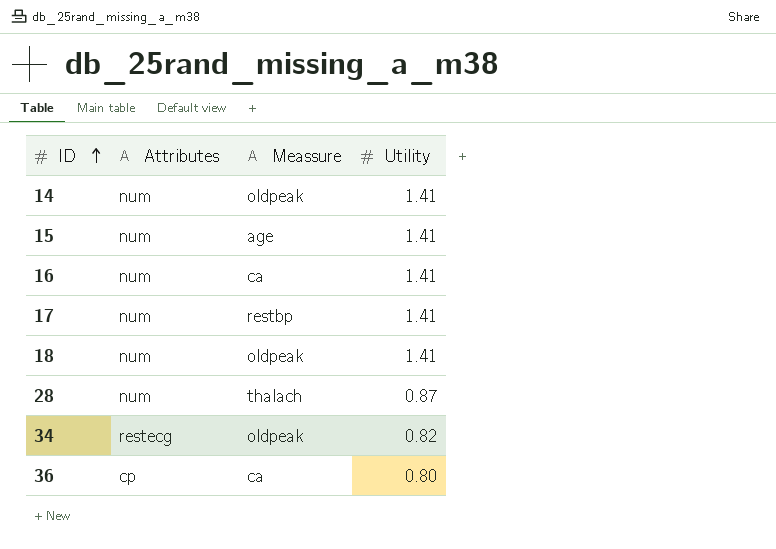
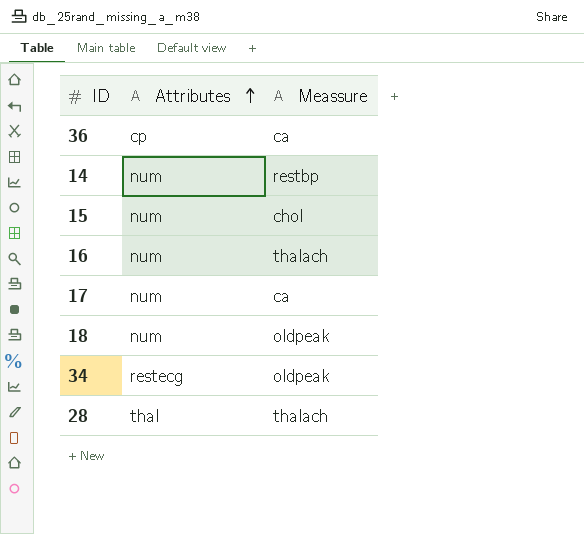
row order: ID ascending -> Attributes ascending
column Utility | position: 4 -> none
14 | Meassure: oldpeak -> restbp
15 | Meassure: age -> chol
16 | Meassure: ca -> thalach
17 | Meassure: restbp -> ca
28 | Attributes: num -> thal

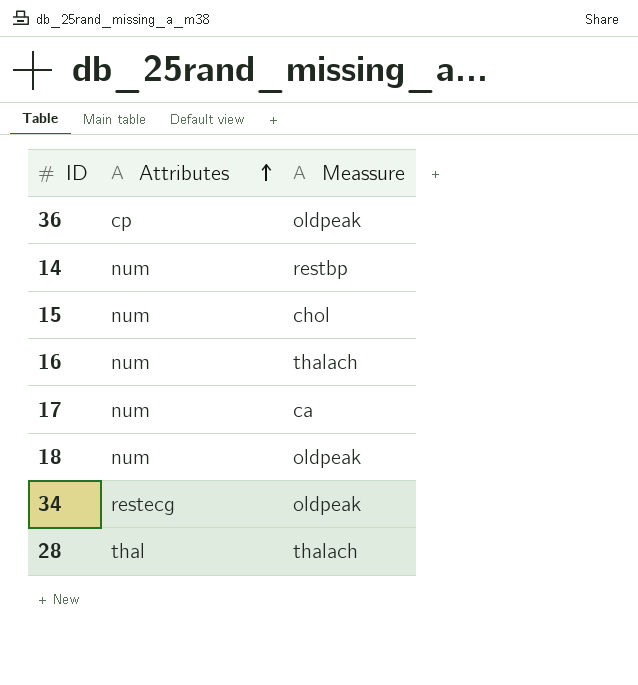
36 | Meassure: ca -> oldpeak

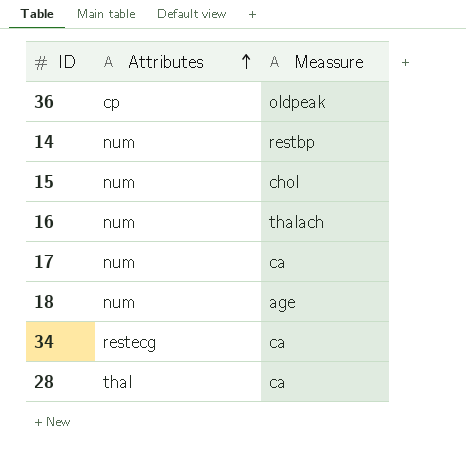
18 | Meassure: oldpeak -> age
34 | Meassure: oldpeak -> ca
28 | Meassure: thalach -> ca

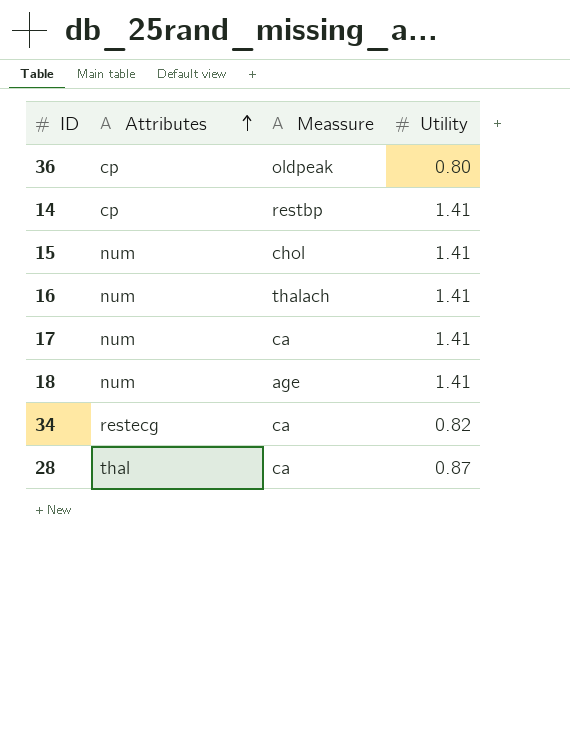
column Utility | position: none -> 4
14 | Attributes: num -> cp

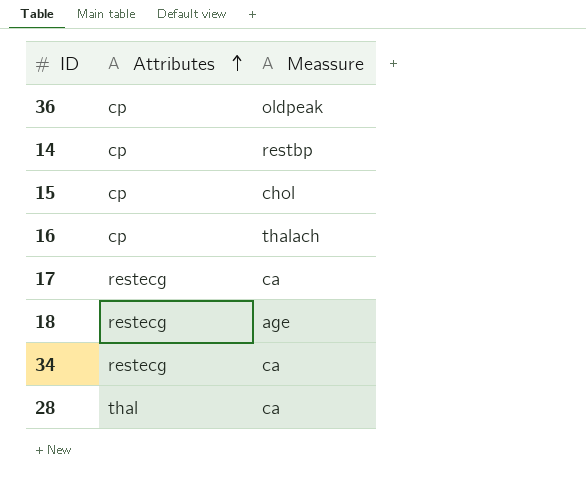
column Utility | position: 4 -> none
15 | Attributes: num -> cp
16 | Attributes: num -> cp
17 | Attributes: num -> restecg
18 | Attributes: num -> restecg

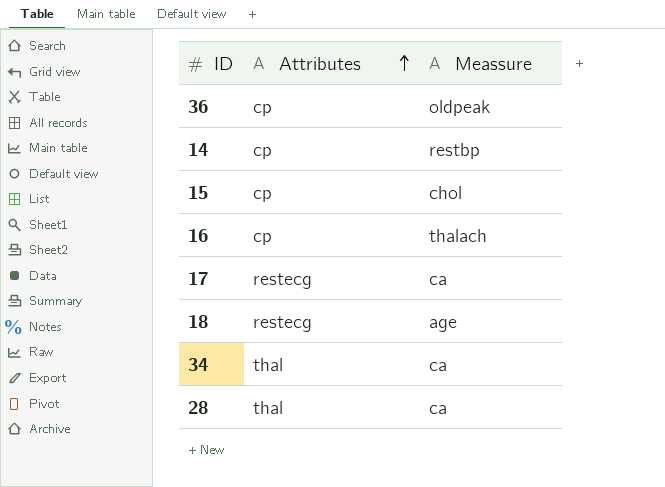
34 | Attributes: restecg -> thal

